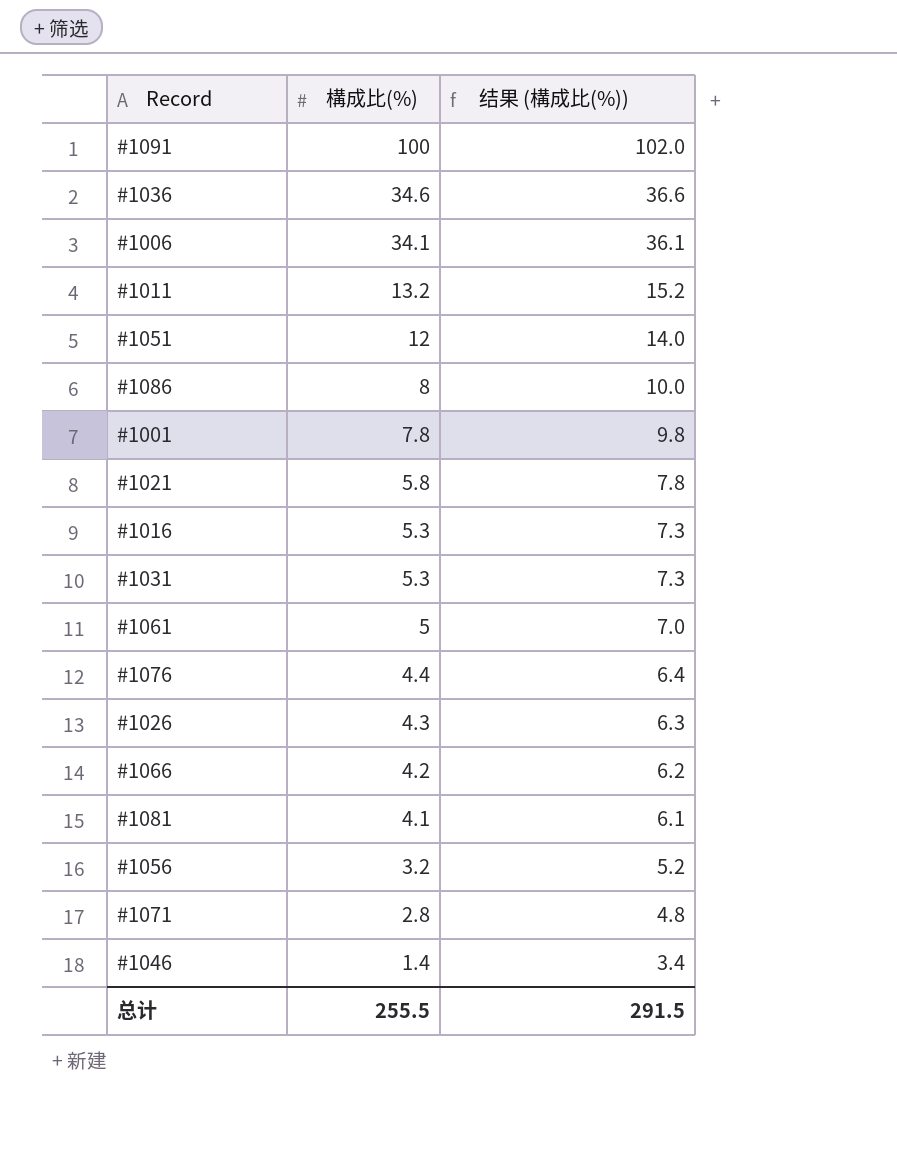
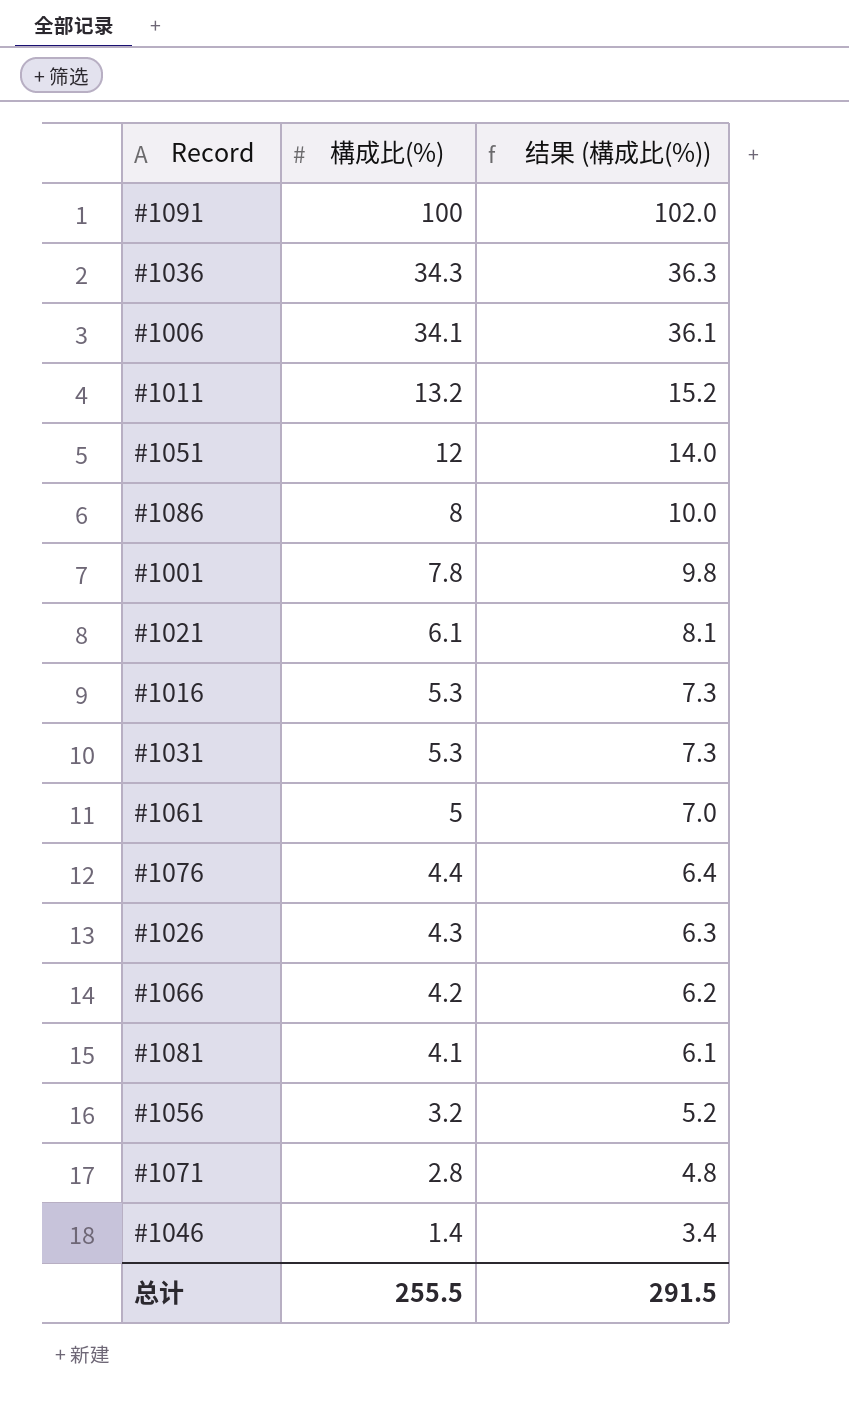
#1036 | 構成比(%): 34.6 -> 34.3
#1036 | 结果 (構成比(%)): 36.6 -> 36.3
#1021 | 構成比(%): 5.8 -> 6.1
#1021 | 结果 (構成比(%)): 7.8 -> 8.1

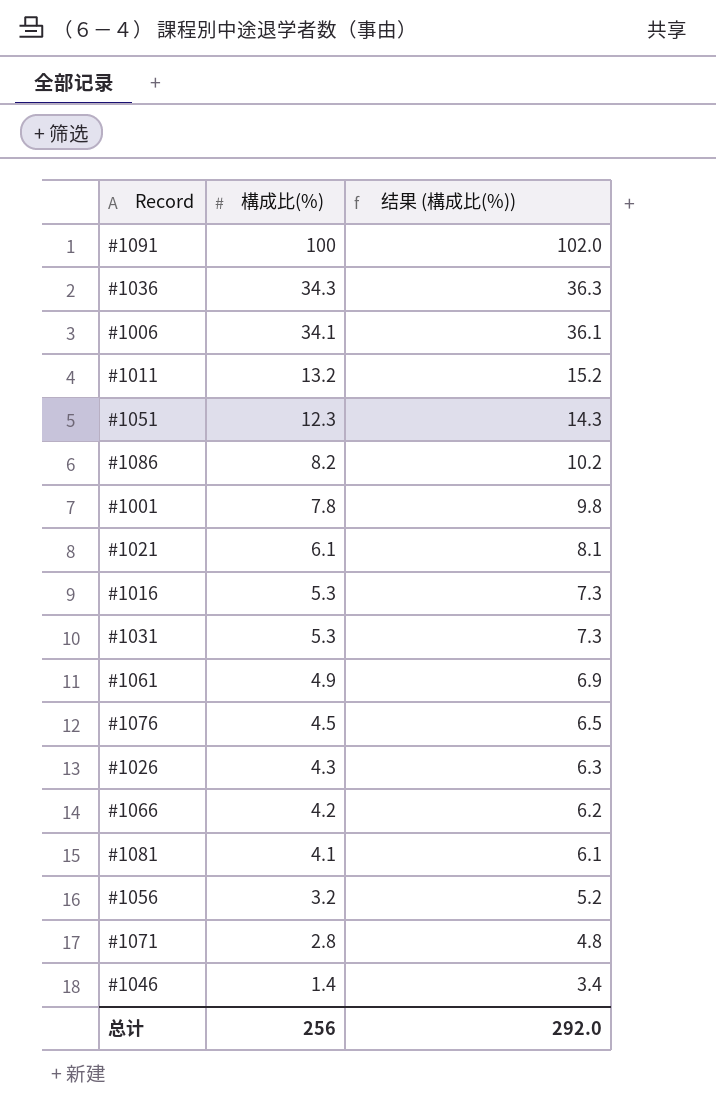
#1051 | 構成比(%): 12 -> 12.3
#1051 | 结果 (構成比(%)): 14.0 -> 14.3
#1086 | 構成比(%): 8 -> 8.2
#1086 | 结果 (構成比(%)): 10.0 -> 10.2
#1061 | 構成比(%): 5 -> 4.9
#1061 | 结果 (構成比(%)): 7.0 -> 6.9
#1076 | 構成比(%): 4.4 -> 4.5
#1076 | 结果 (構成比(%)): 6.4 -> 6.5
总计 | 構成比(%): 255.5 -> 256
总计 | 结果 (構成比(%)): 291.5 -> 292.0

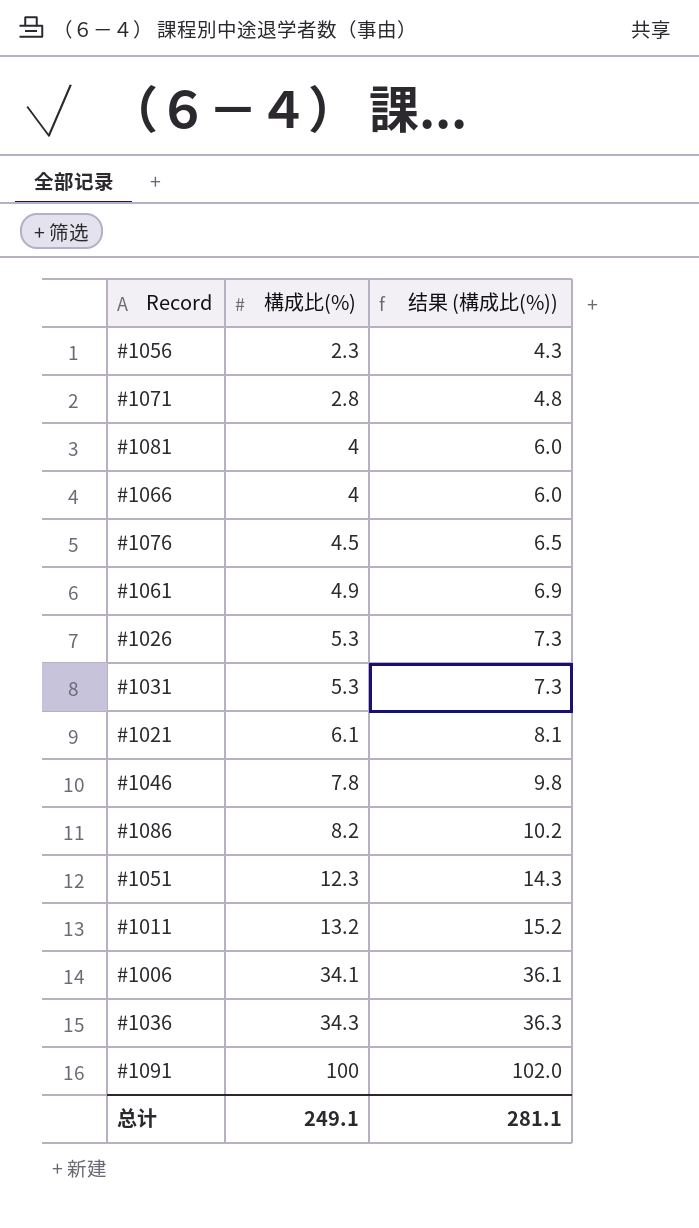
row order: 構成比(%) descending -> 構成比(%) ascending
row #1001: 7.8 | 9.8 -> none
row #1016: 5.3 | 7.3 -> none
#1056 | 構成比(%): 3.2 -> 2.3
#1056 | 结果 (構成比(%)): 5.2 -> 4.3
#1081 | 構成比(%): 4.1 -> 4
#1081 | 结果 (構成比(%)): 6.1 -> 6.0
#1066 | 構成比(%): 4.2 -> 4
#1066 | 结果 (構成比(%)): 6.2 -> 6.0
#1026 | 構成比(%): 4.3 -> 5.3
#1026 | 结果 (構成比(%)): 6.3 -> 7.3
#1046 | 構成比(%): 1.4 -> 7.8
#1046 | 结果 (構成比(%)): 3.4 -> 9.8
总计 | 構成比(%): 256 -> 249.1
总计 | 结果 (構成比(%)): 292.0 -> 281.1

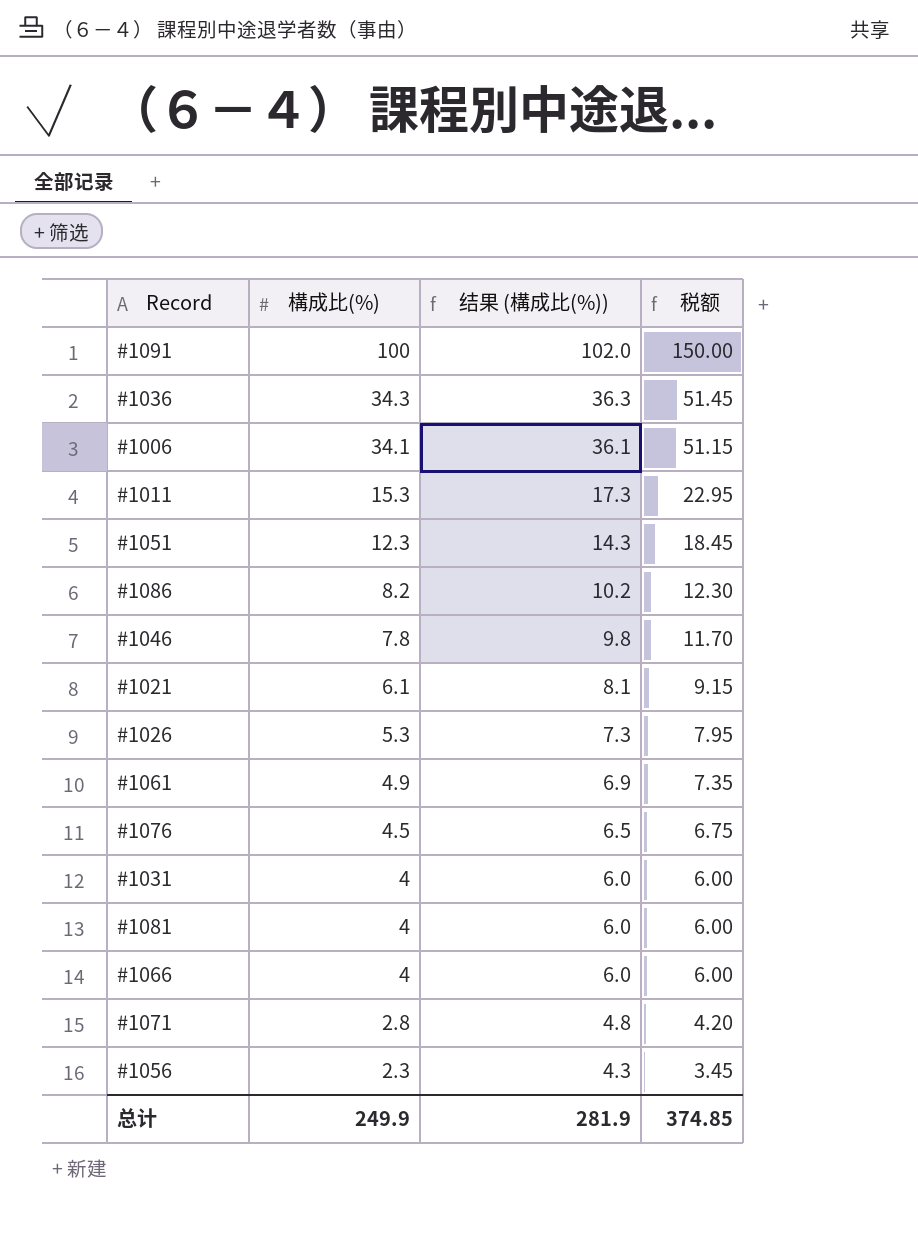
row order: 構成比(%) ascending -> 構成比(%) descending
column 税额 | formula: none -> [構成比(%)] * 1.5
#1011 | 構成比(%): 13.2 -> 15.3
#1011 | 结果 (構成比(%)): 15.2 -> 17.3
#1031 | 構成比(%): 5.3 -> 4
#1031 | 结果 (構成比(%)): 7.3 -> 6.0
总计 | 構成比(%): 249.1 -> 249.9
总计 | 结果 (構成比(%)): 281.1 -> 281.9

